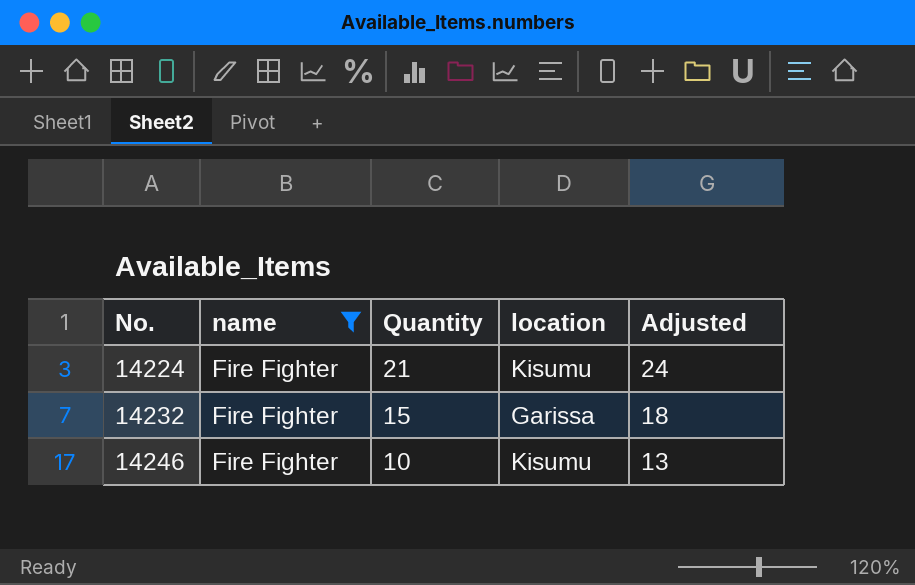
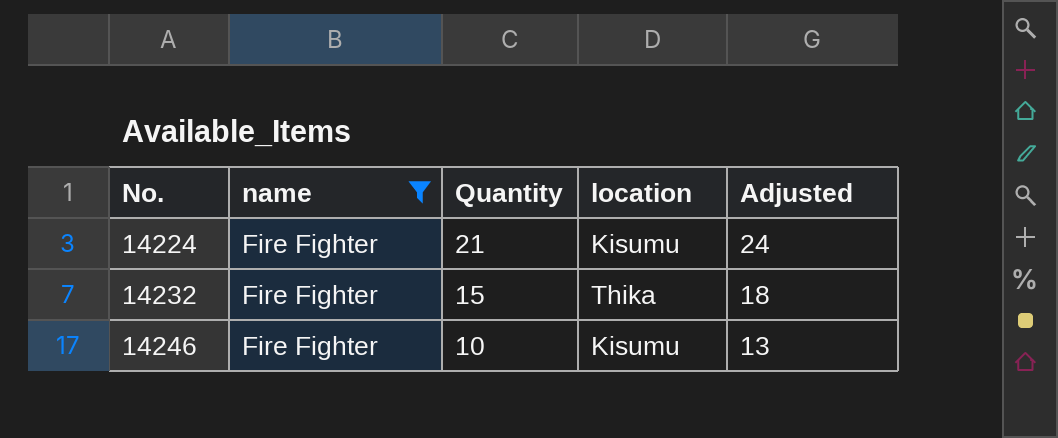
14232 | location: Garissa -> Thika

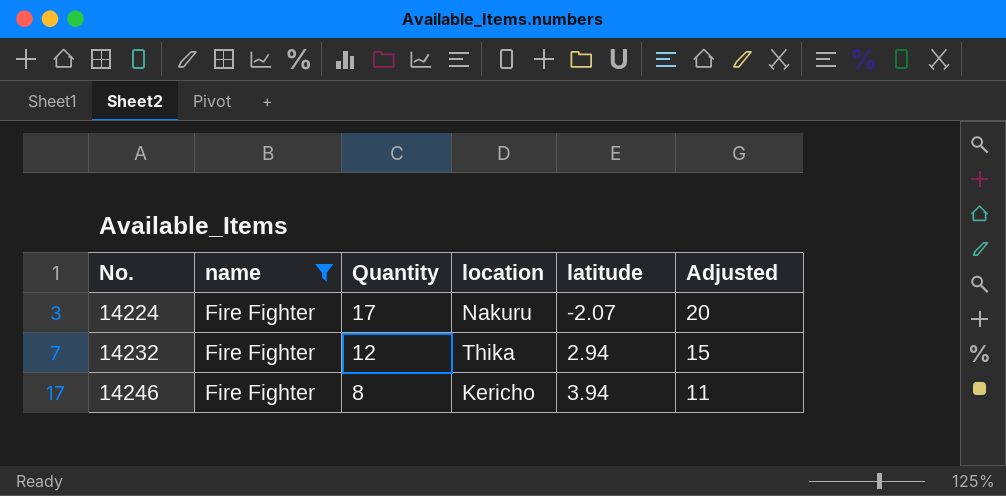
column latitude | position: none -> 5
14224 | Quantity: 21 -> 17
14224 | location: Kisumu -> Nakuru
14224 | Adjusted: 24 -> 20
14232 | Quantity: 15 -> 12
14232 | Adjusted: 18 -> 15
14246 | Quantity: 10 -> 8
14246 | location: Kisumu -> Kericho
14246 | Adjusted: 13 -> 11

